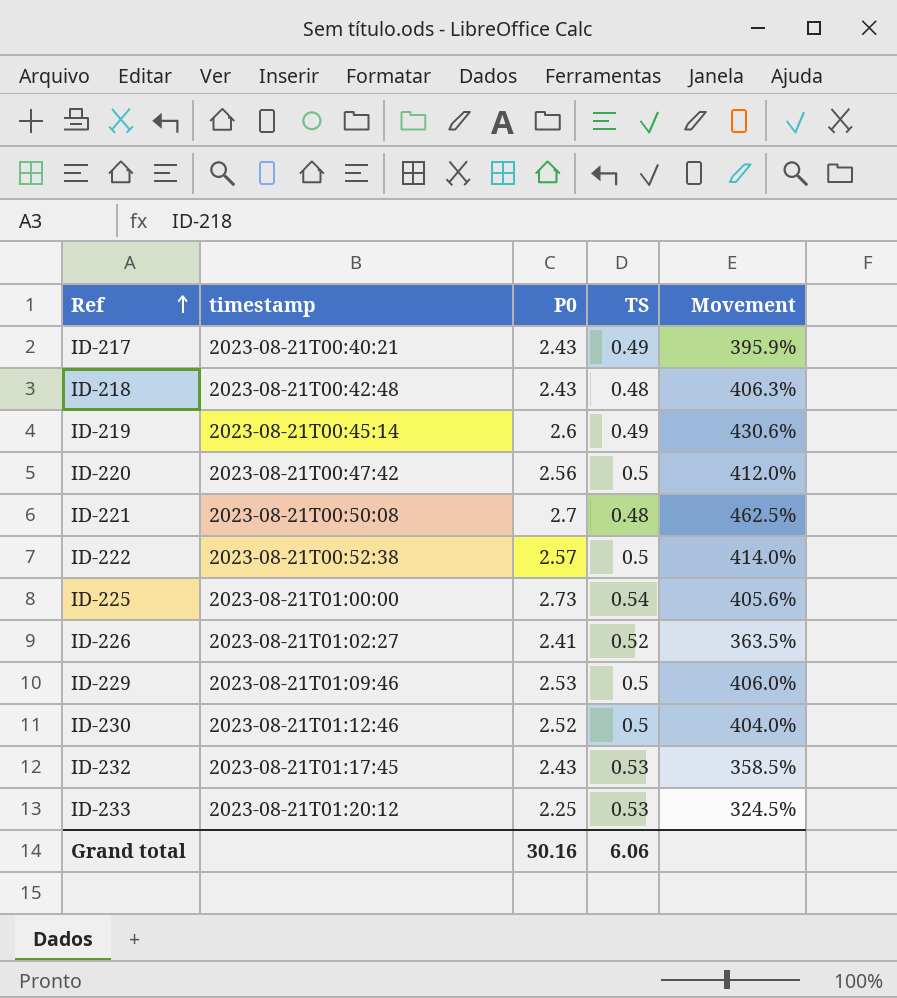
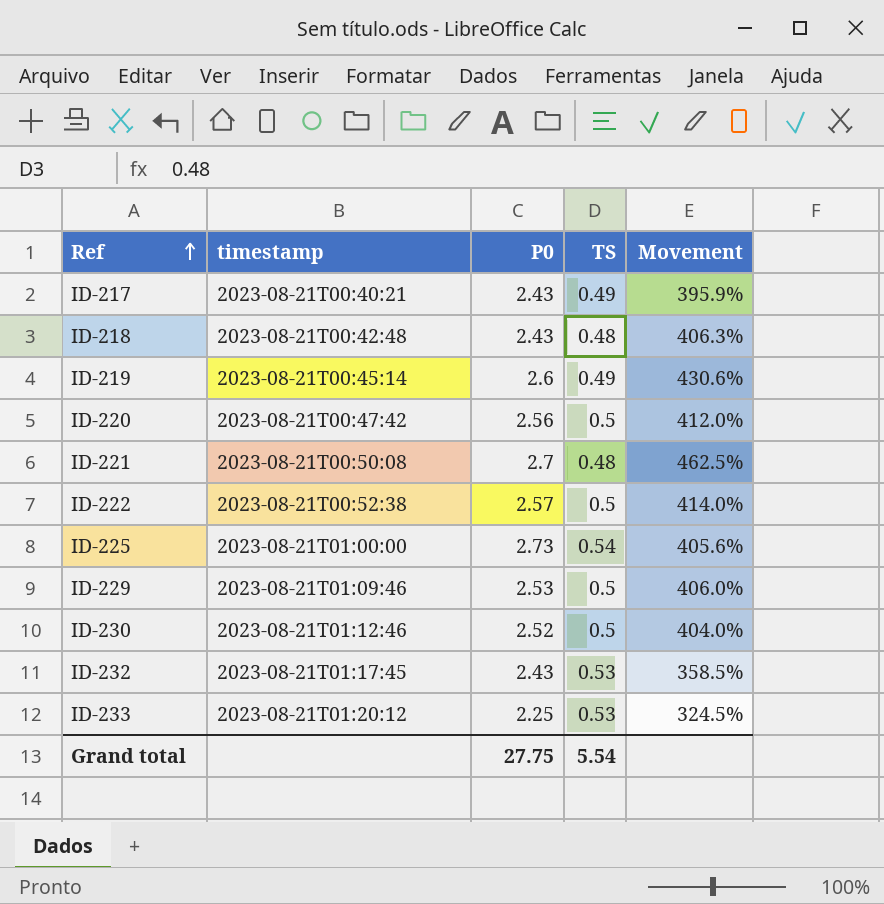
row ID-226: 2023-08-21T01:02:27 | 2.41 | 0.52 | 363.5% -> none
Grand total | P0: 30.16 -> 27.75
Grand total | TS: 6.06 -> 5.54

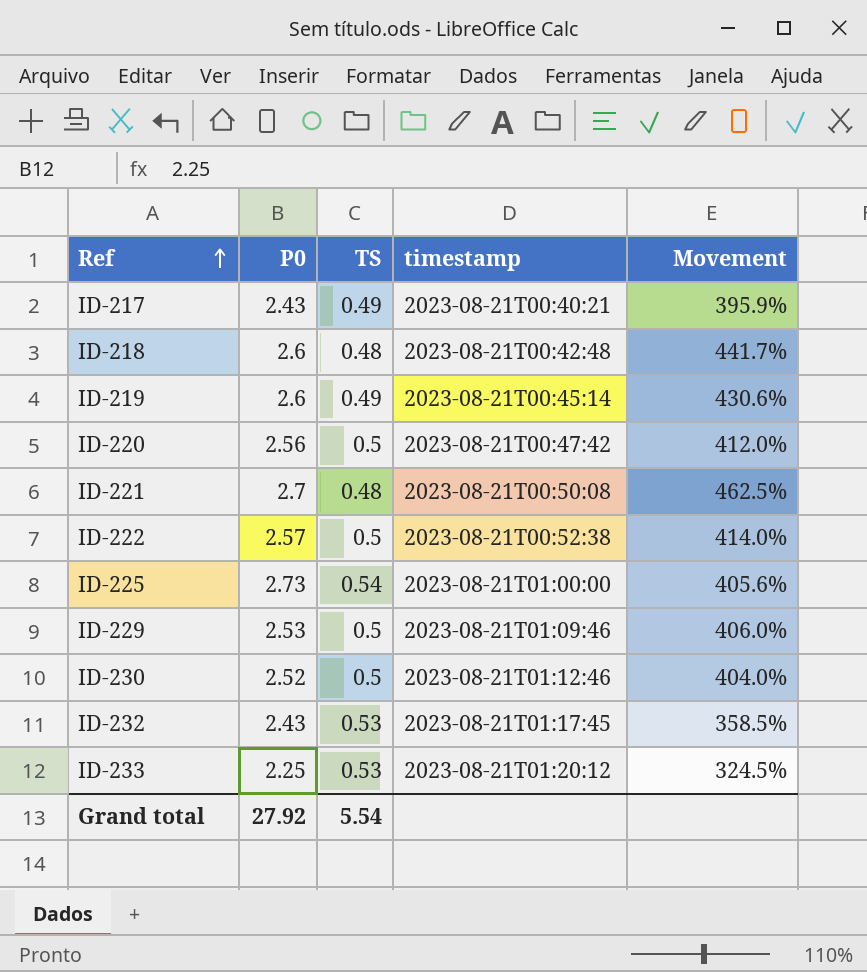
column timestamp | position: 2 -> 4
ID-218 | P0: 2.43 -> 2.6
ID-218 | Movement: 406.3% -> 441.7%
Grand total | P0: 27.75 -> 27.92

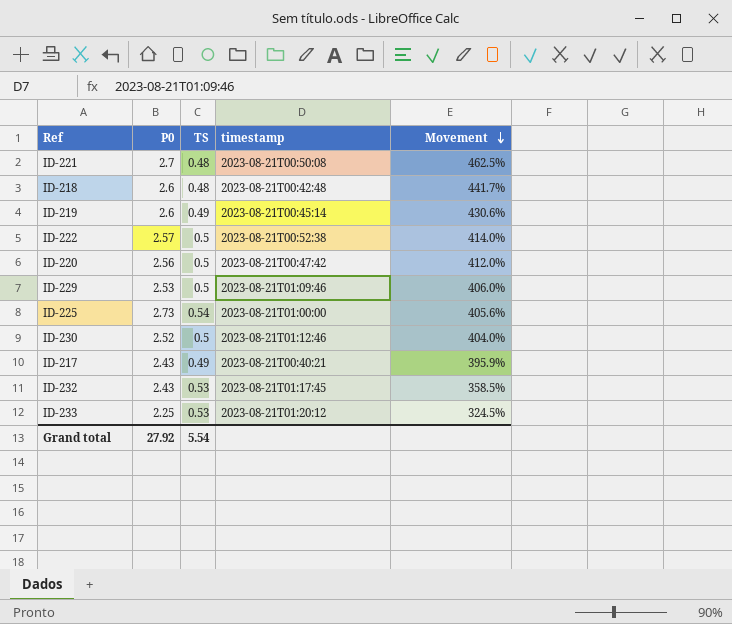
row order: Ref ascending -> Movement descending

